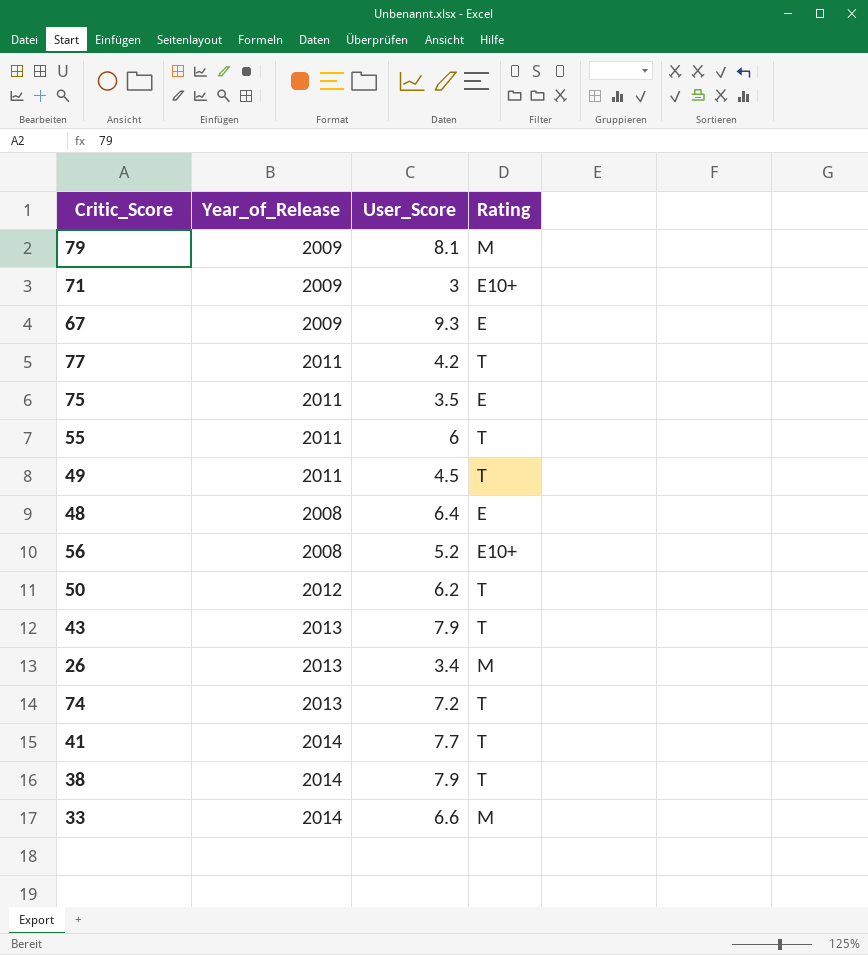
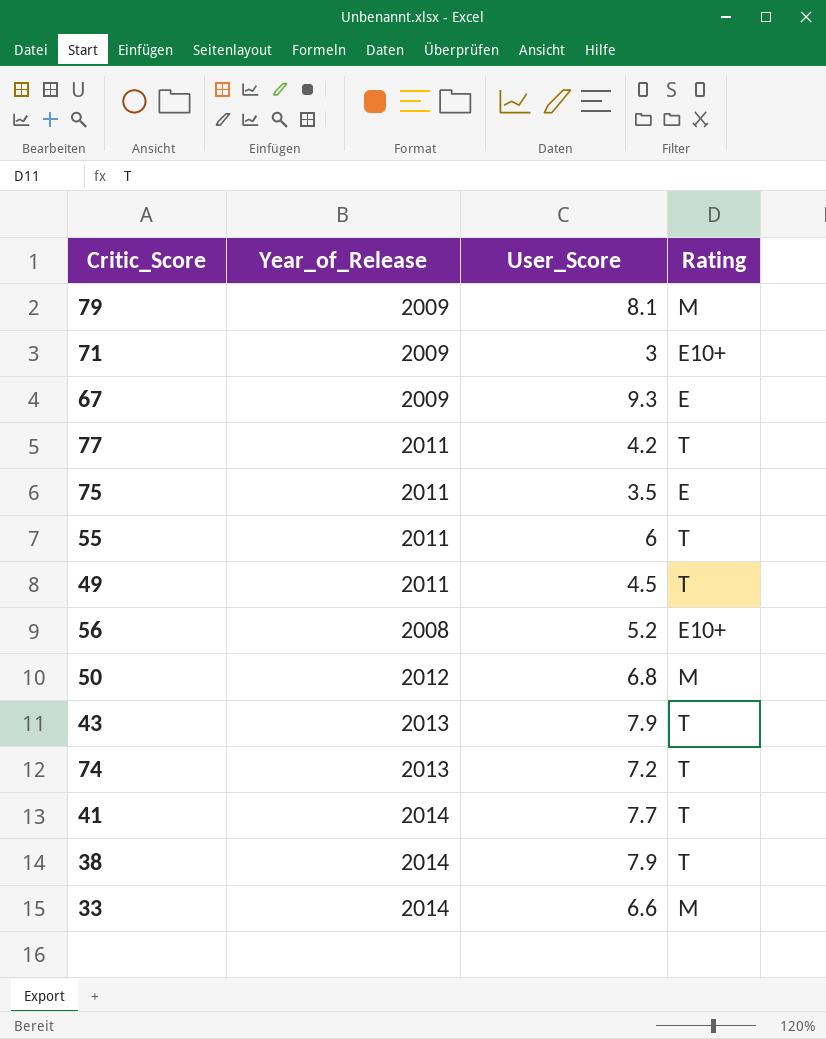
row 48: 2008 | 6.4 | E -> none
row 26: 2013 | 3.4 | M -> none
50 | User_Score: 6.2 -> 6.8
50 | Rating: T -> M

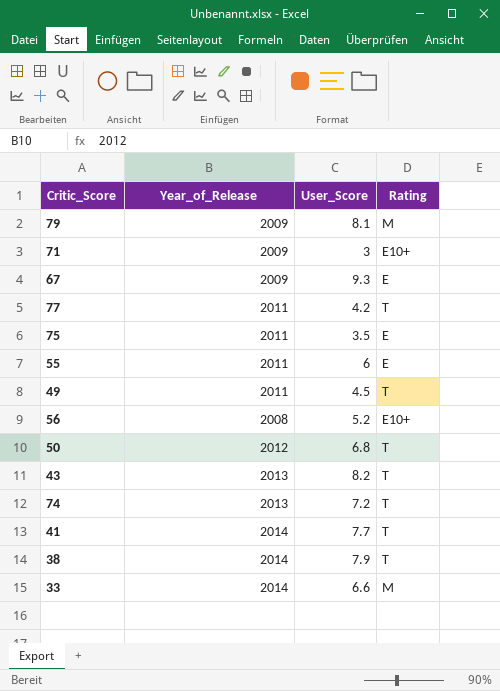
55 | Rating: T -> E
50 | Rating: M -> T
43 | User_Score: 7.9 -> 8.2

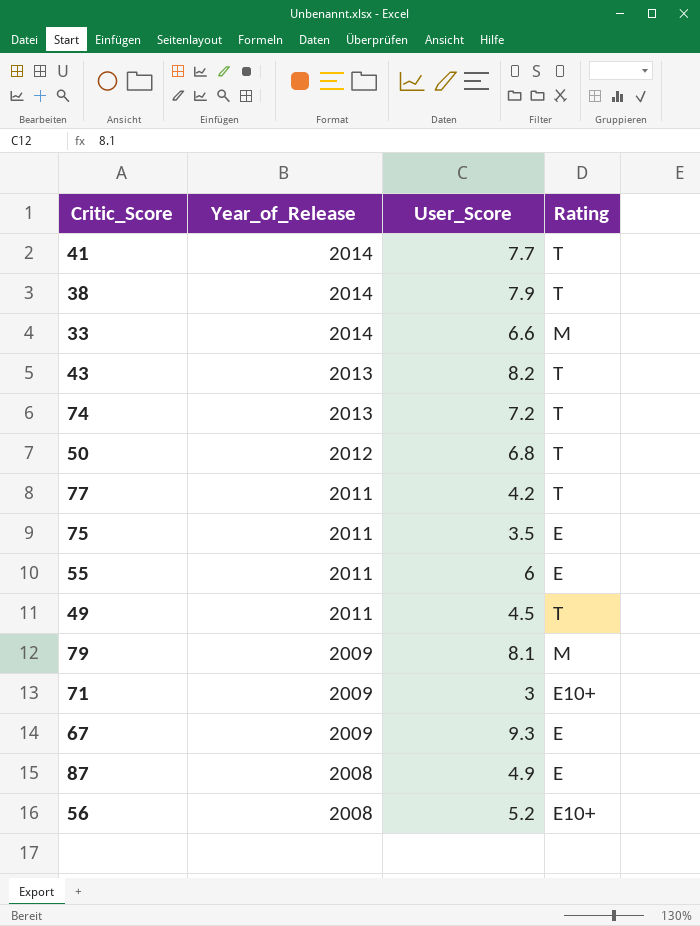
row order: none -> Year_of_Release descending
row 87: none -> 2008 | 4.9 | E

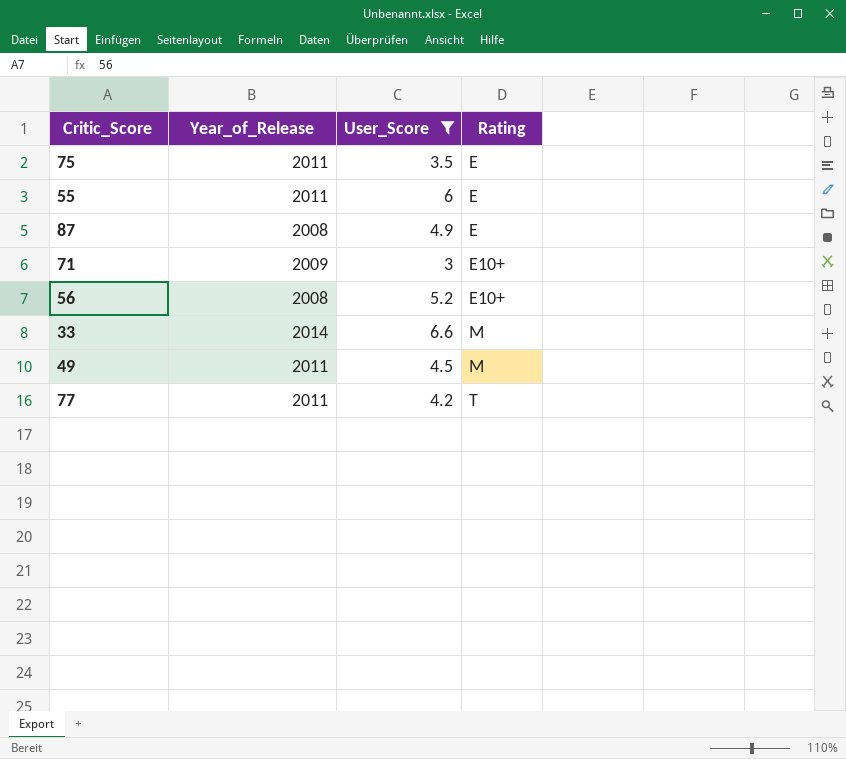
filter: none -> User_Score <= 6.6
row order: Year_of_Release descending -> Rating ascending
49 | Rating: T -> M

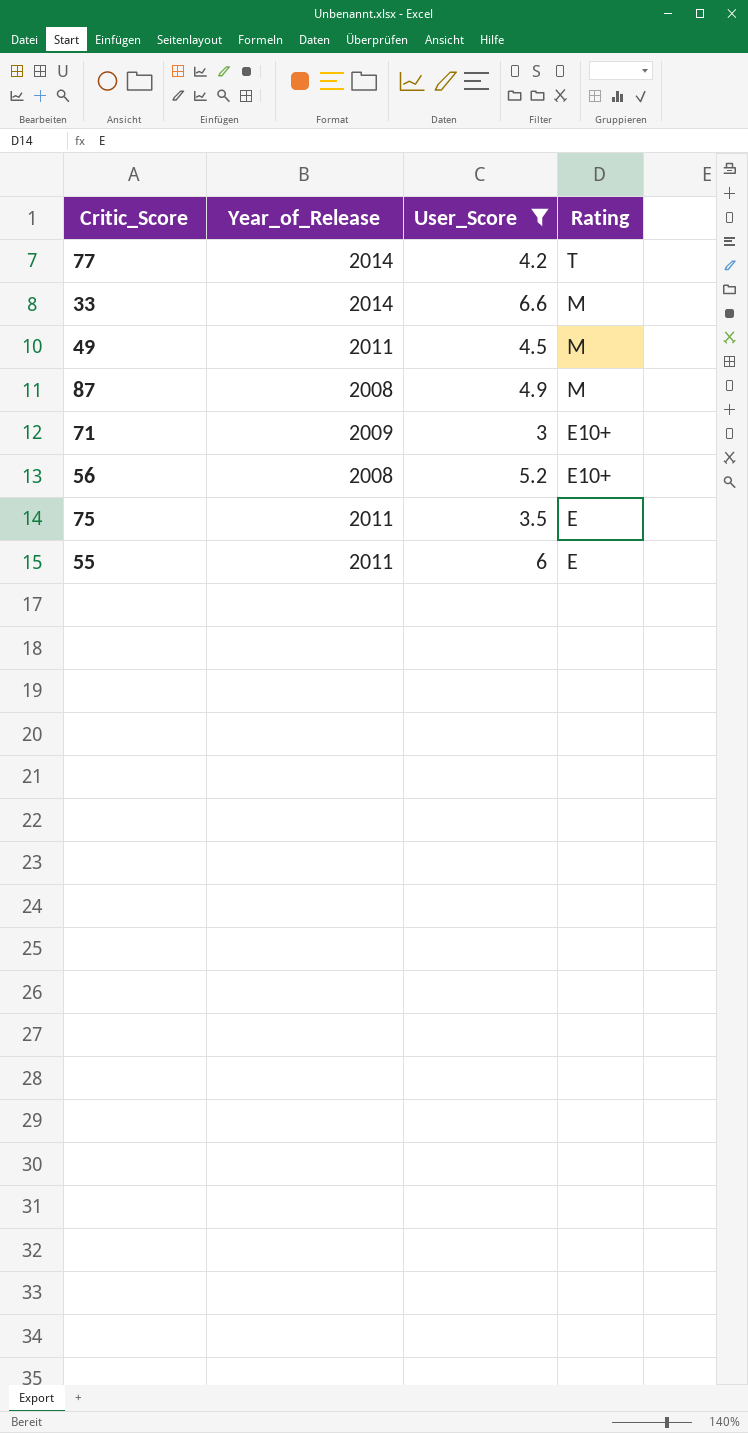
row order: Rating ascending -> Rating descending
77 | Year_of_Release: 2011 -> 2014
87 | Rating: E -> M

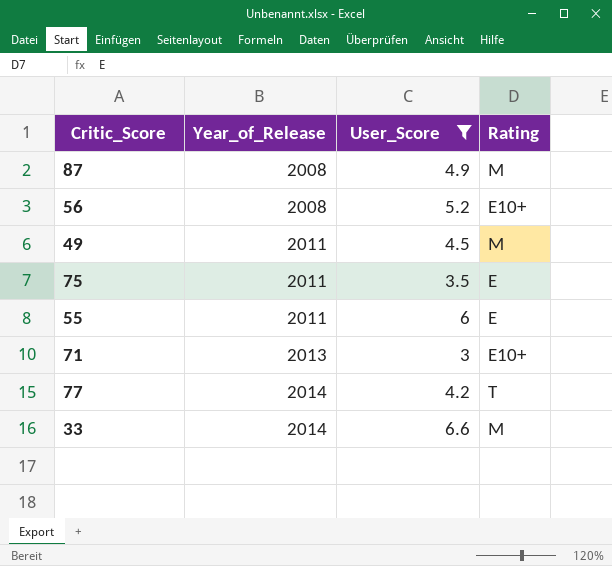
row order: Rating descending -> Year_of_Release ascending
71 | Year_of_Release: 2009 -> 2013

